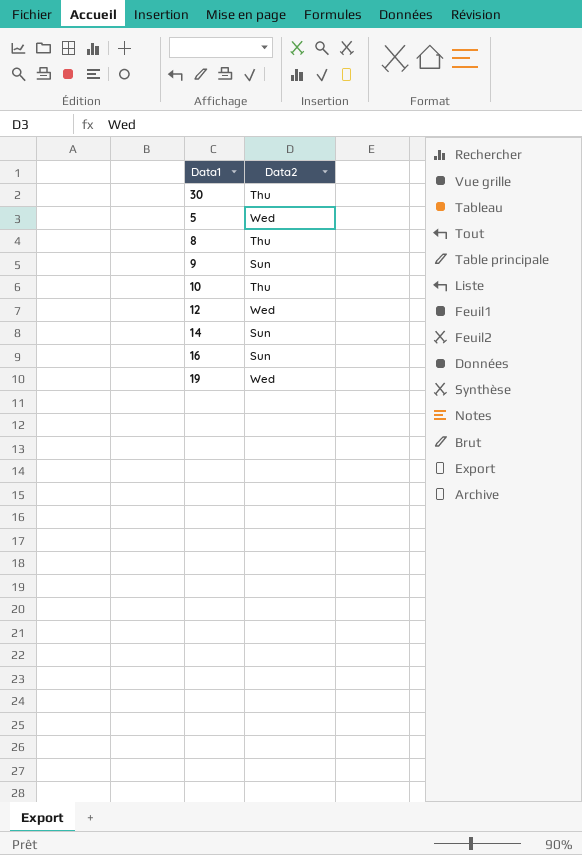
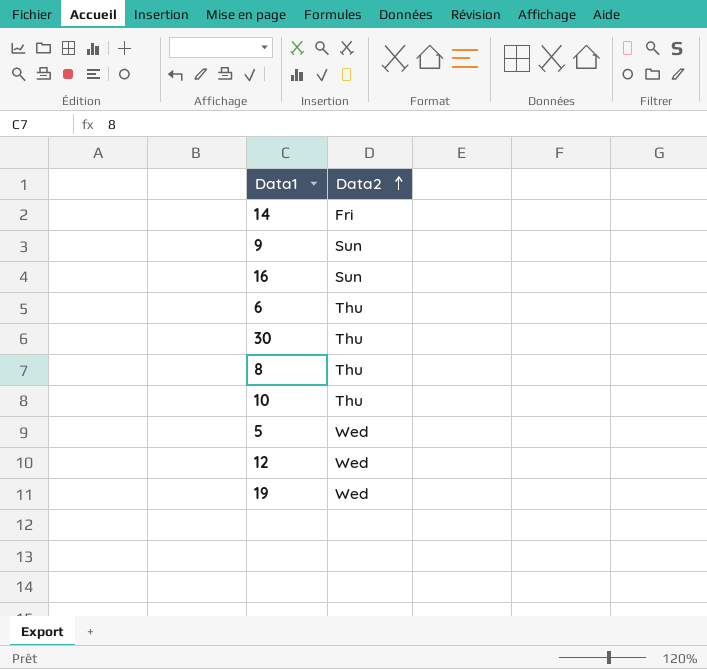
row order: none -> Data2 ascending
14 | Data2: Sun -> Fri
row 6: none -> Thu

